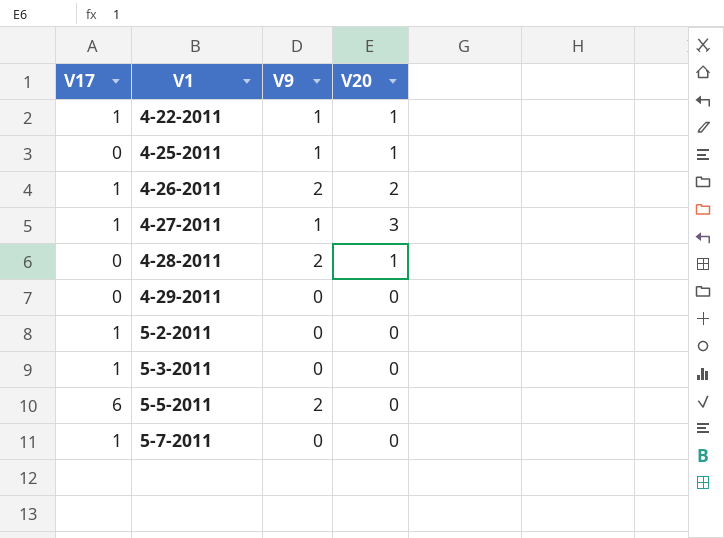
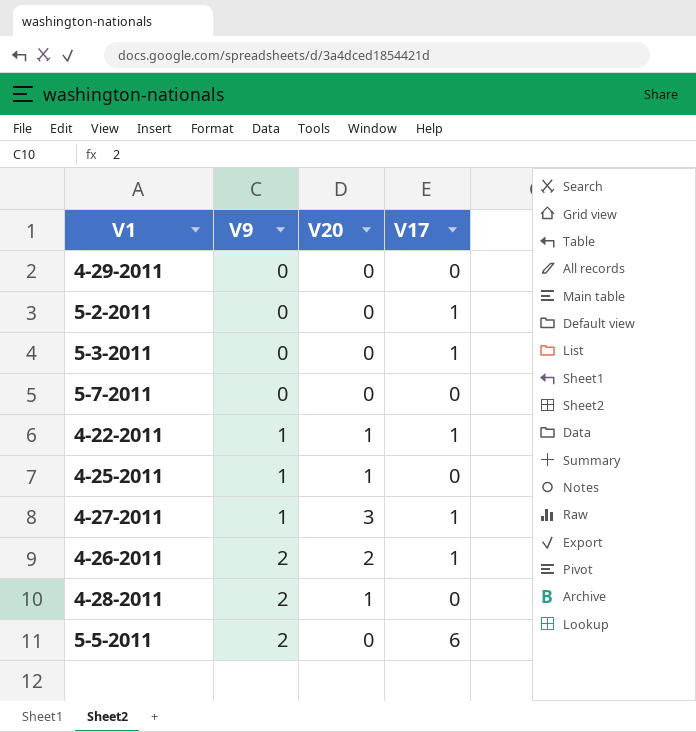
row order: V1 ascending -> V9 ascending
column V17 | position: 1 -> 4
5-7-2011 | V17: 1 -> 0

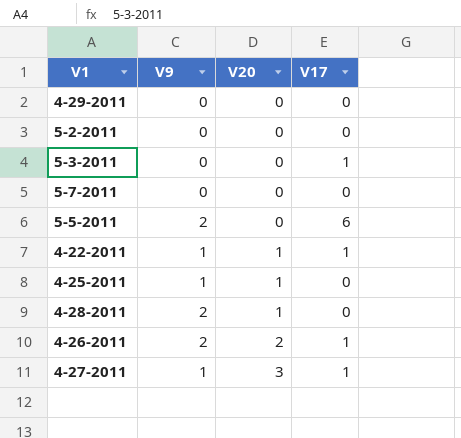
row order: V9 ascending -> V20 ascending
5-2-2011 | V17: 1 -> 0

